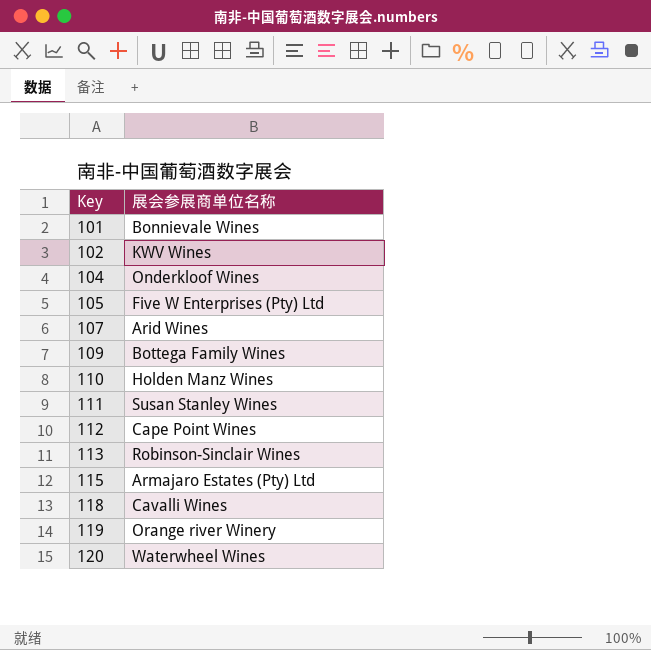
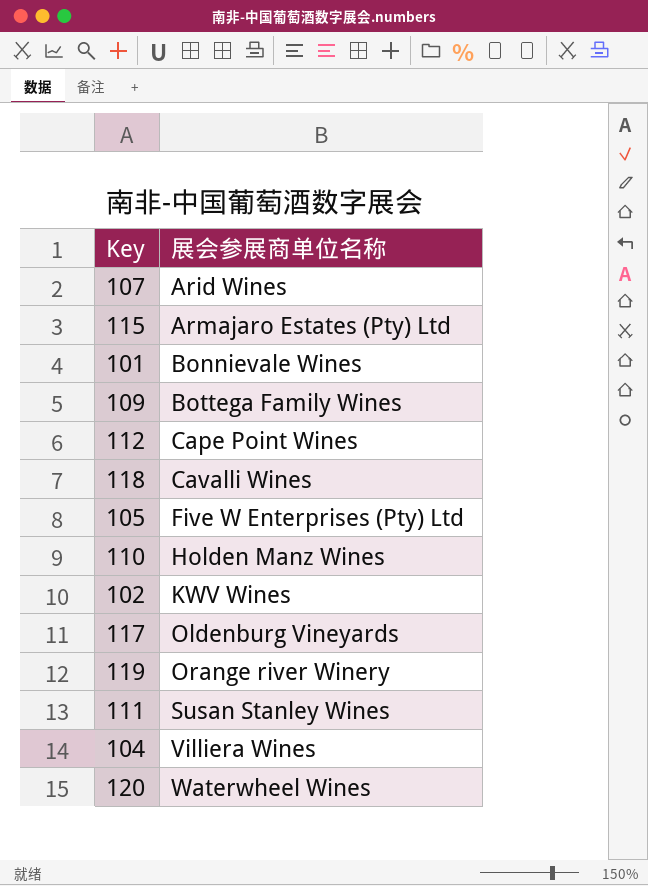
row order: Key ascending -> 展会参展商单位名称 ascending
row 113: Robinson-Sinclair Wines -> none
row 117: none -> Oldenburg Vineyards
104 | 展会参展商单位名称: Onderkloof Wines -> Villiera Wines

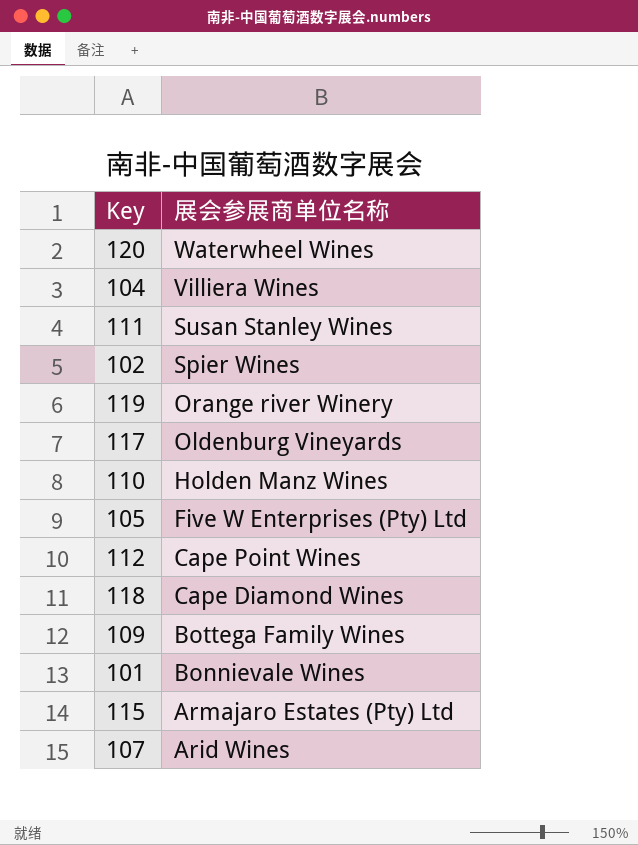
row order: 展会参展商单位名称 ascending -> 展会参展商单位名称 descending
102 | 展会参展商单位名称: KWV Wines -> Spier Wines
118 | 展会参展商单位名称: Cavalli Wines -> Cape Diamond Wines

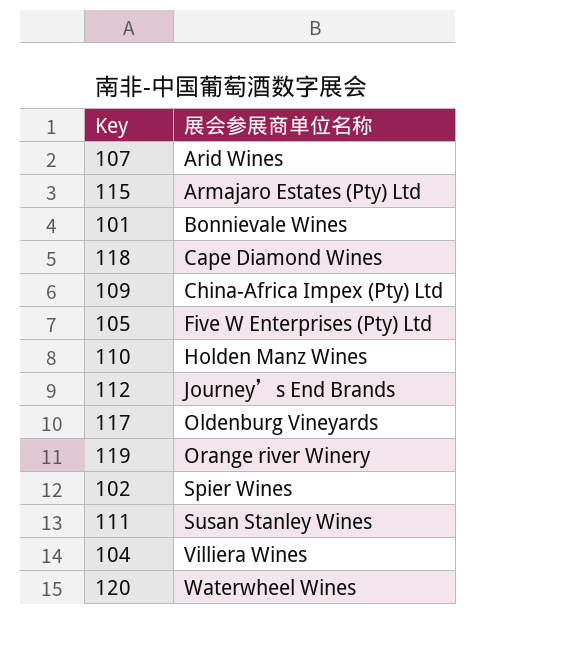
row order: 展会参展商单位名称 descending -> 展会参展商单位名称 ascending
109 | 展会参展商单位名称: Bottega Family Wines -> China-Africa Impex (Pty) Ltd
112 | 展会参展商单位名称: Cape Point Wines -> Journey’s End Brands

